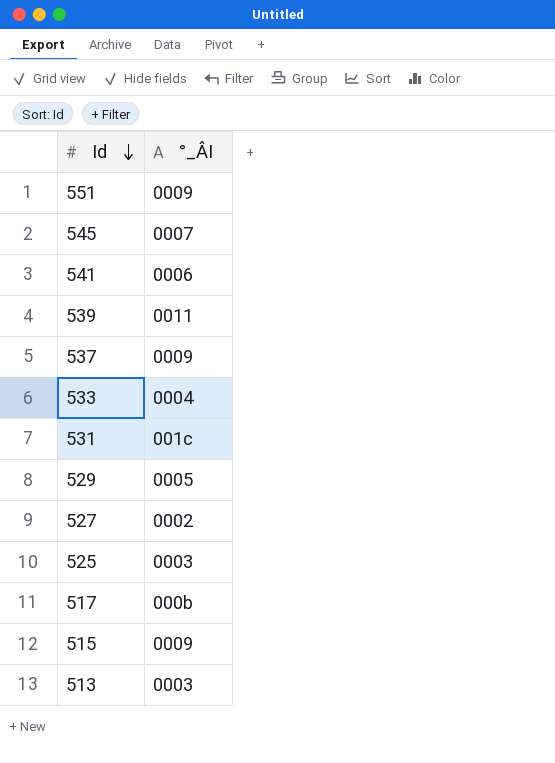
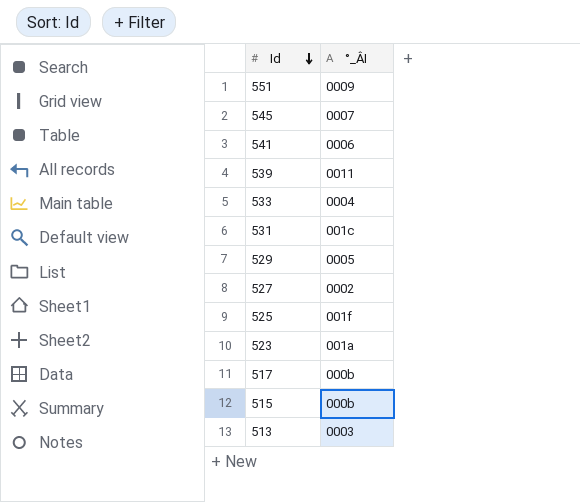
row 537: 0009 -> none
525 | °_ÂI: 0003 -> 001f
row 523: none -> 001a
515 | °_ÂI: 0009 -> 000b

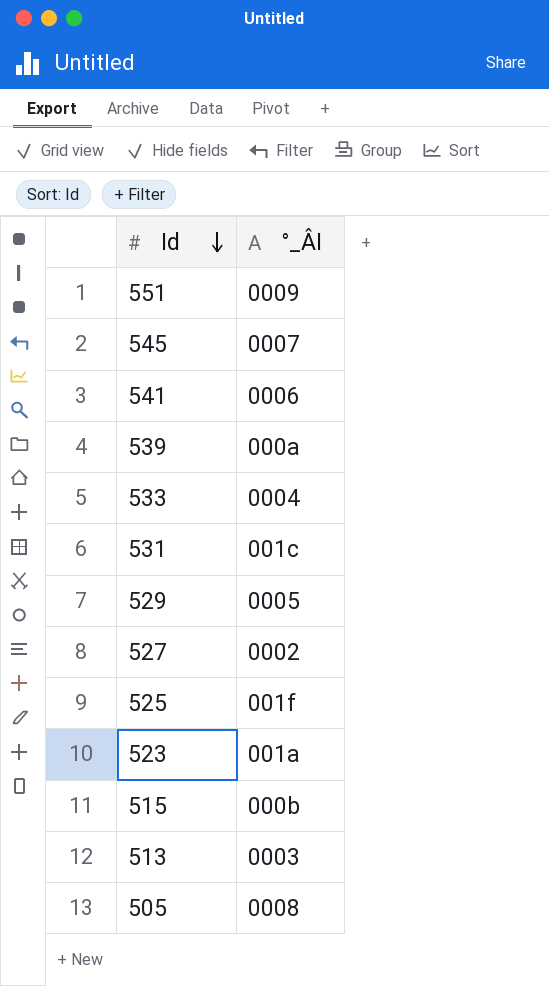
row 517: 000b -> none
539 | °_ÂI: 0011 -> 000a
row 505: none -> 0008

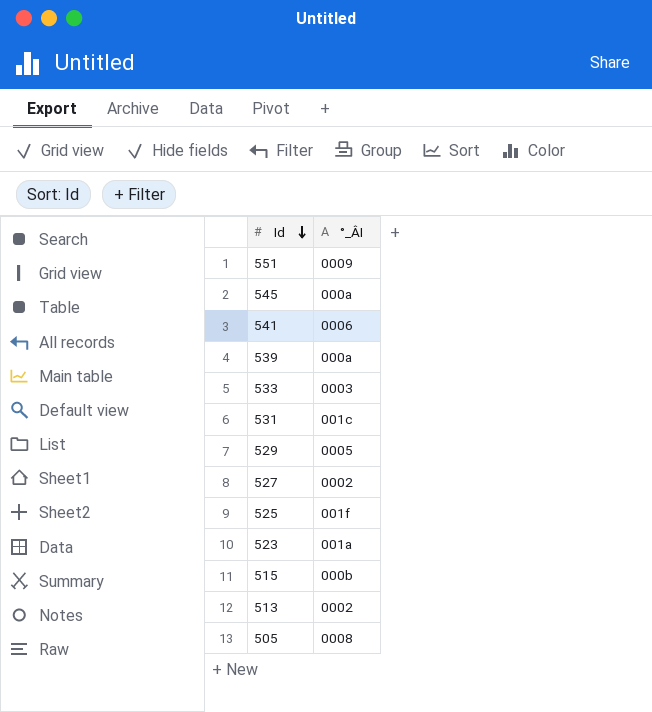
545 | °_ÂI: 0007 -> 000a
533 | °_ÂI: 0004 -> 0003
513 | °_ÂI: 0003 -> 0002

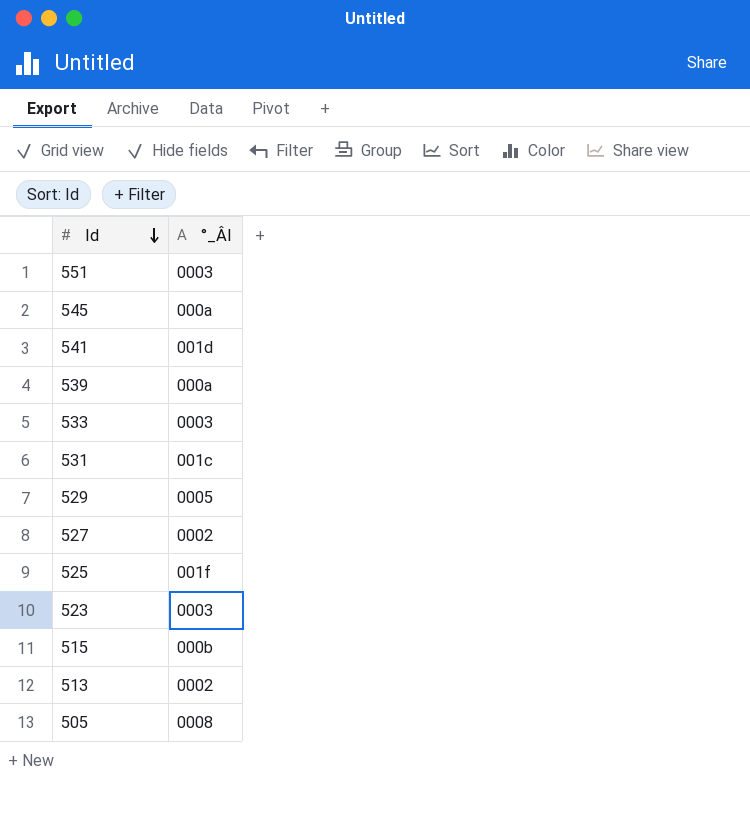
551 | °_ÂI: 0009 -> 0003
541 | °_ÂI: 0006 -> 001d
523 | °_ÂI: 001a -> 0003

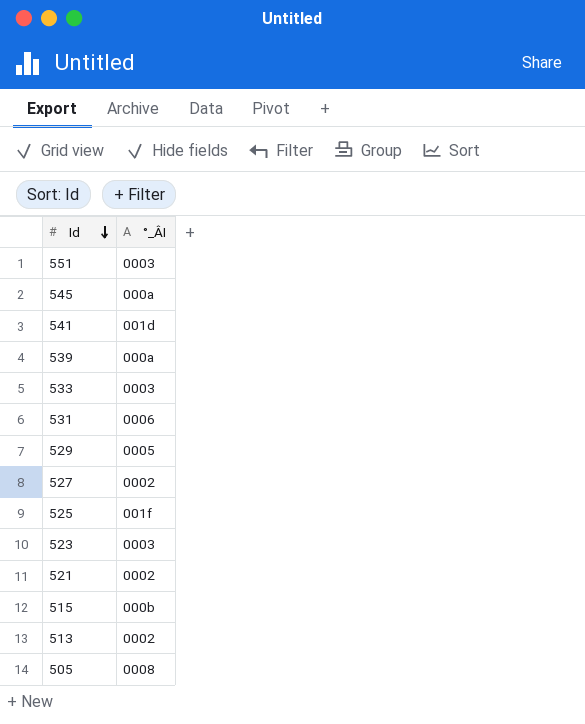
531 | °_ÂI: 001c -> 0006
row 521: none -> 0002

